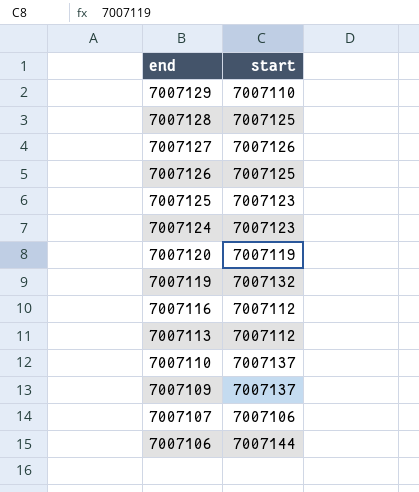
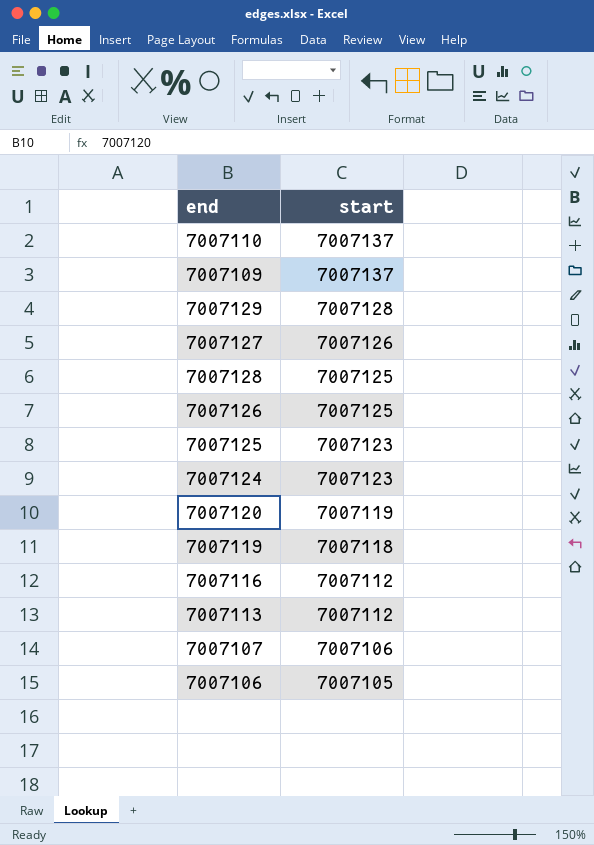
row order: end descending -> start descending
7007129 | start: 7007110 -> 7007128
7007119 | start: 7007132 -> 7007118
7007106 | start: 7007144 -> 7007105

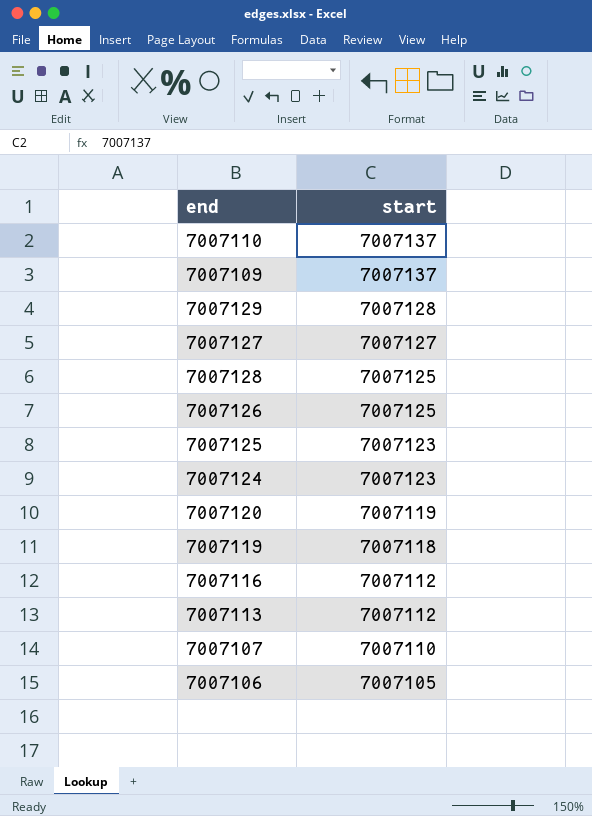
7007127 | start: 7007126 -> 7007127
7007107 | start: 7007106 -> 7007110

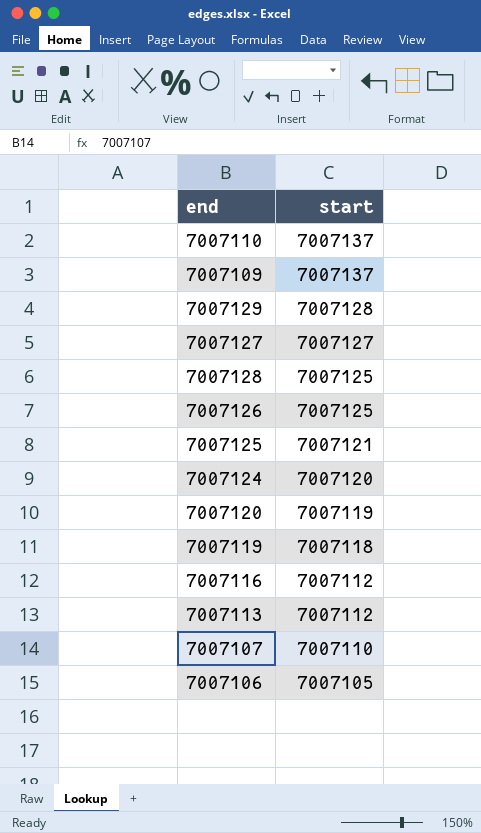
7007125 | start: 7007123 -> 7007121
7007124 | start: 7007123 -> 7007120

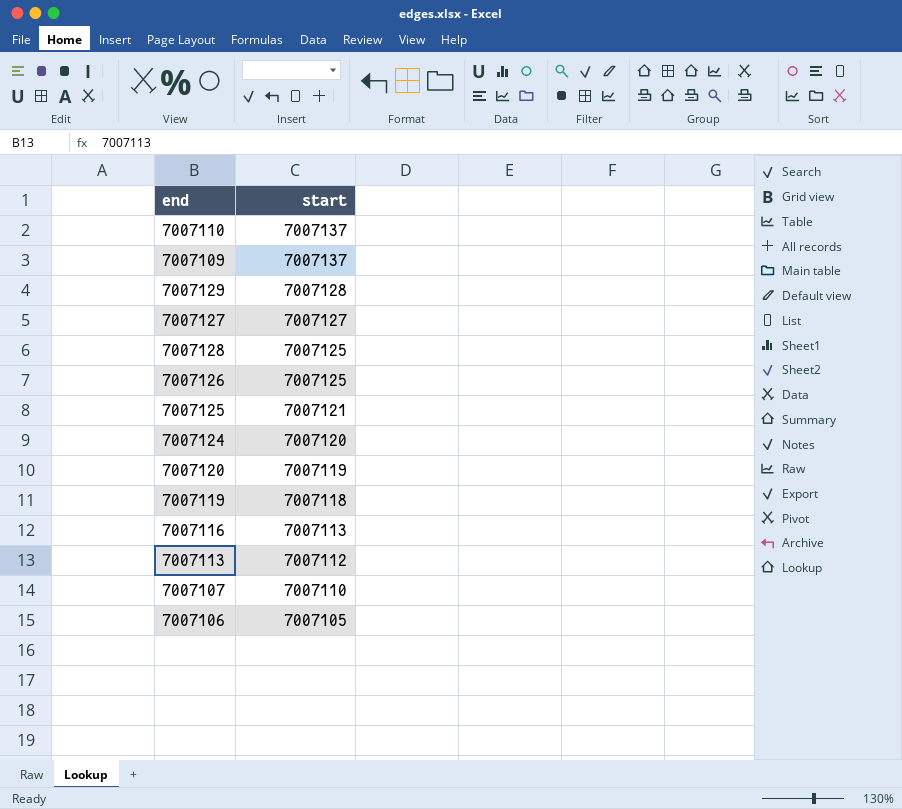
7007116 | start: 7007112 -> 7007113

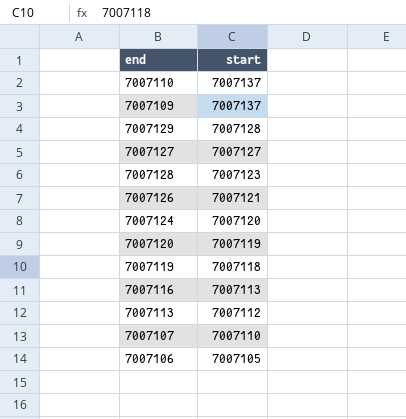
row 7007125: 7007121 -> none
7007128 | start: 7007125 -> 7007123
7007126 | start: 7007125 -> 7007121

